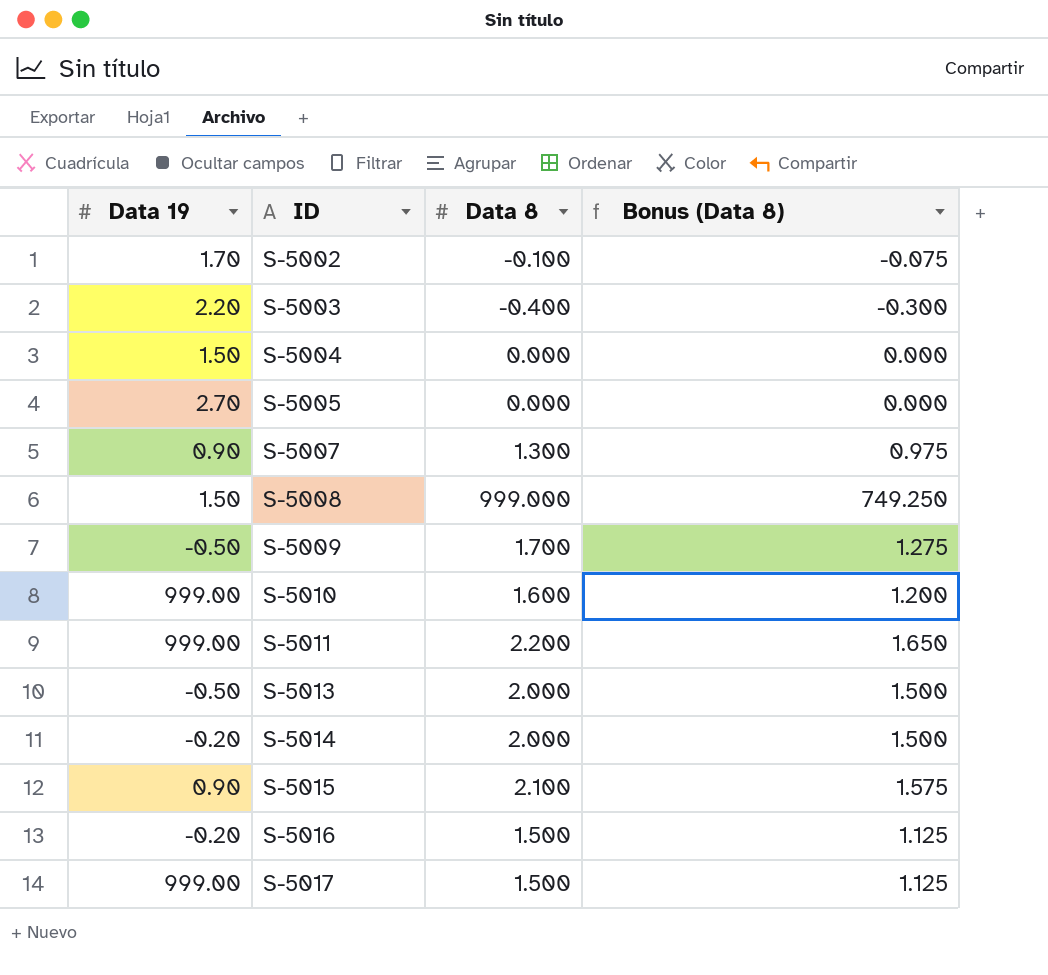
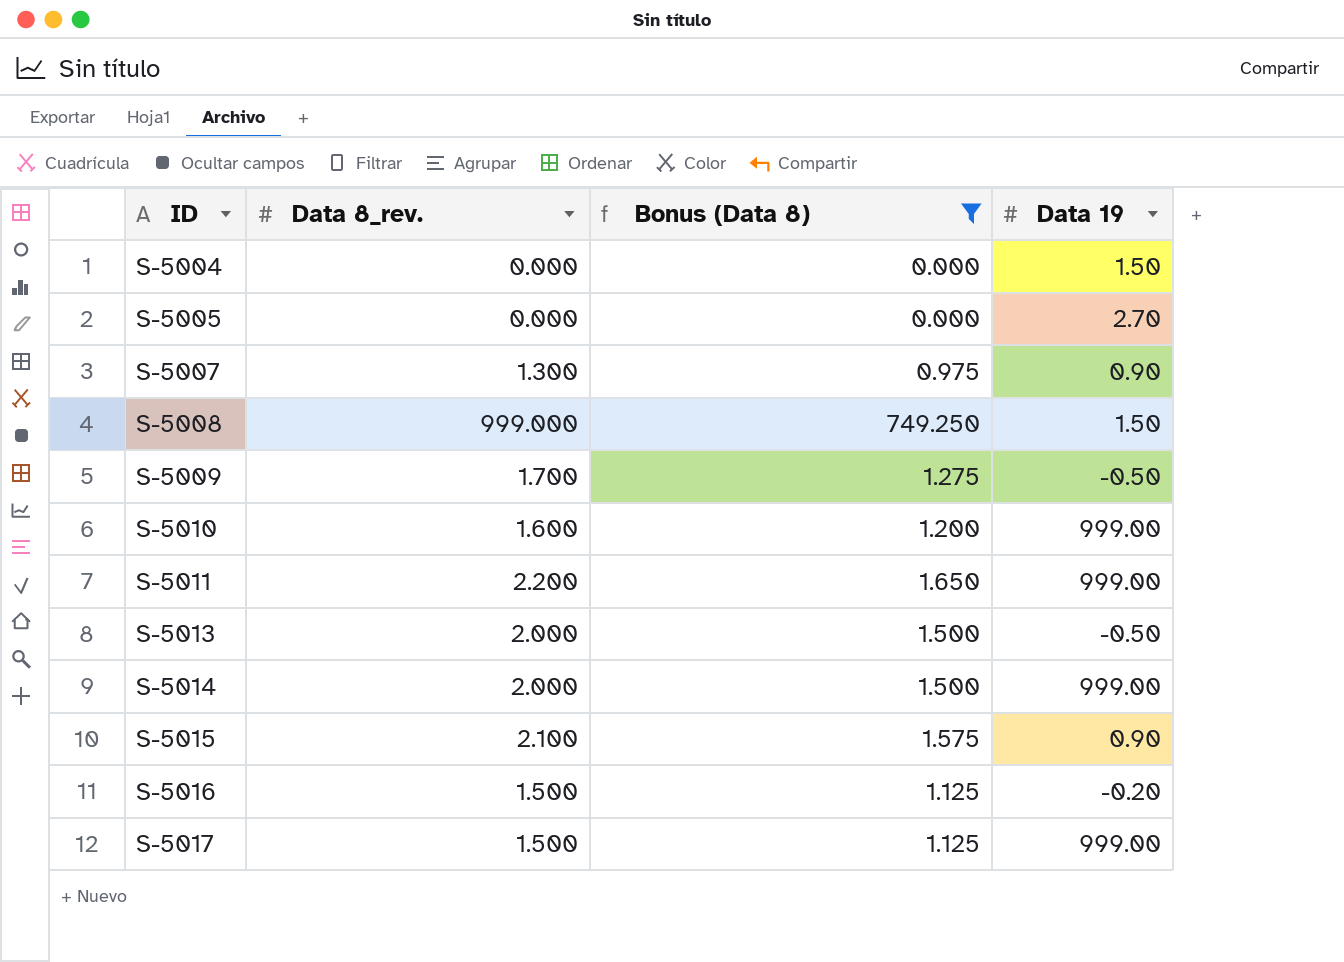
filter: none -> Bonus (Data 8) >= 0.000
column name: Data 8 -> Data 8_rev.
column Data 19 | position: 1 -> 4
S-5014 | Data 19: -0.20 -> 999.00

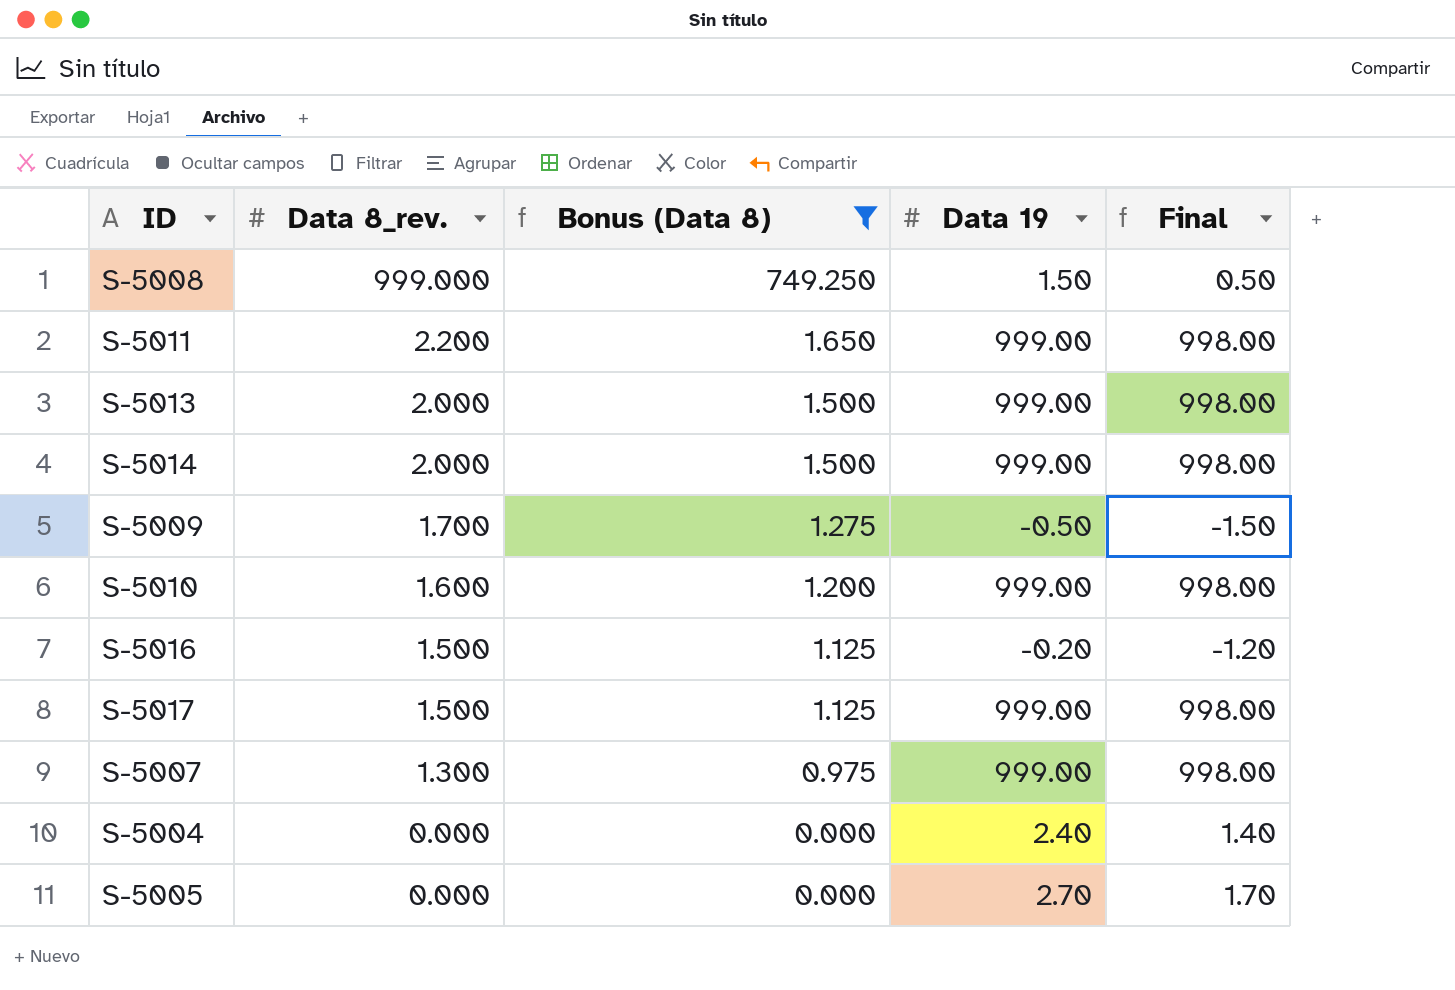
row order: ID ascending -> Data 8_rev. descending
column Final | formula: none -> [Data 19] - 1
row S-5015: 2.100 | 1.575 | 0.90 -> none
S-5013 | Data 19: -0.50 -> 999.00
S-5007 | Data 19: 0.90 -> 999.00
S-5004 | Data 19: 1.50 -> 2.40

